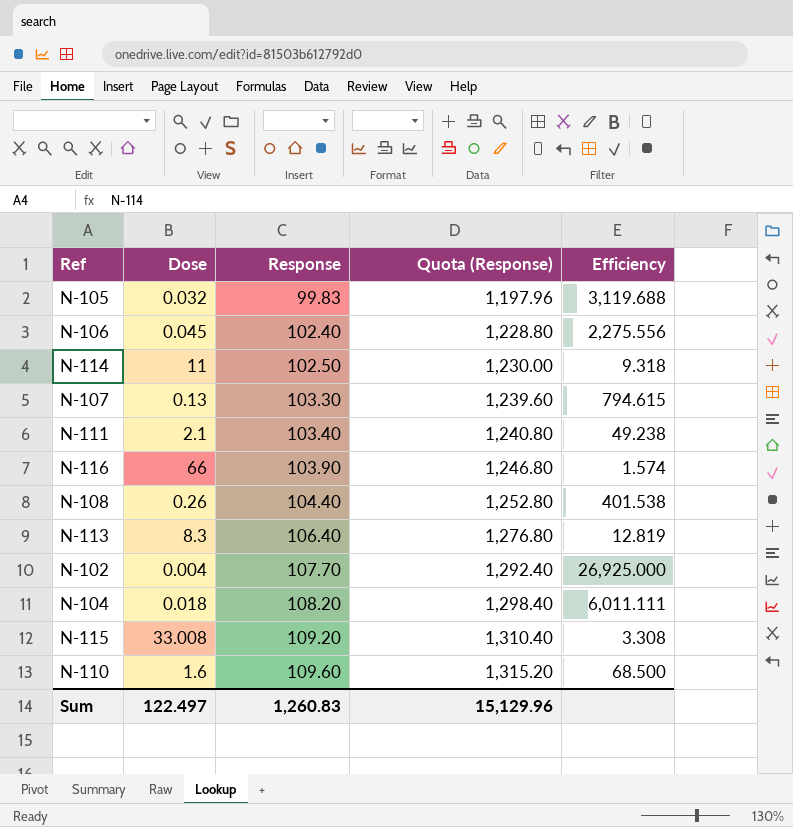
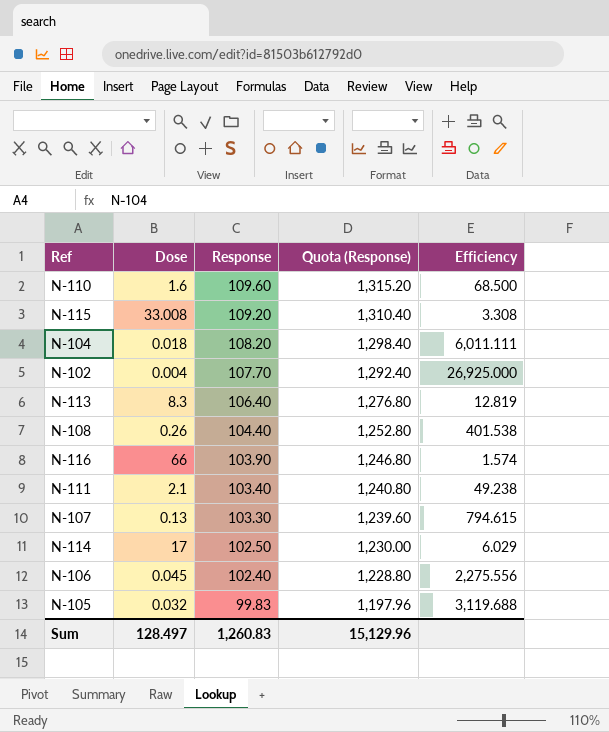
row order: Response ascending -> Response descending
N-114 | Dose: 11 -> 17
N-114 | Efficiency: 9.318 -> 6.029
Sum | Dose: 122.497 -> 128.497

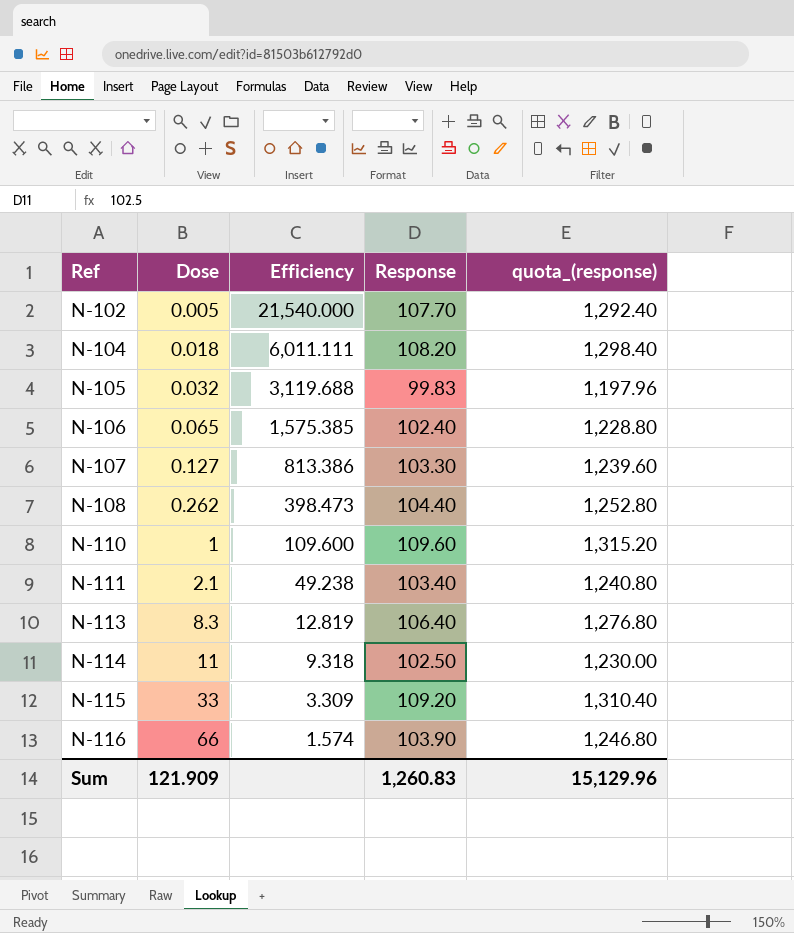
row order: Response descending -> Ref ascending
column Efficiency | position: 5 -> 3
column name: Quota (Response) -> quota_(response)
N-102 | Dose: 0.004 -> 0.005
N-102 | Efficiency: 26,925.000 -> 21,540.000
N-106 | Dose: 0.045 -> 0.065
N-106 | Efficiency: 2,275.556 -> 1,575.385
N-107 | Dose: 0.13 -> 0.127
N-107 | Efficiency: 794.615 -> 813.386
N-108 | Dose: 0.26 -> 0.262
N-108 | Efficiency: 401.538 -> 398.473
N-110 | Dose: 1.6 -> 1
N-110 | Efficiency: 68.500 -> 109.600
N-114 | Dose: 17 -> 11
N-114 | Efficiency: 6.029 -> 9.318
N-115 | Dose: 33.008 -> 33
N-115 | Efficiency: 3.308 -> 3.309
Sum | Dose: 128.497 -> 121.909

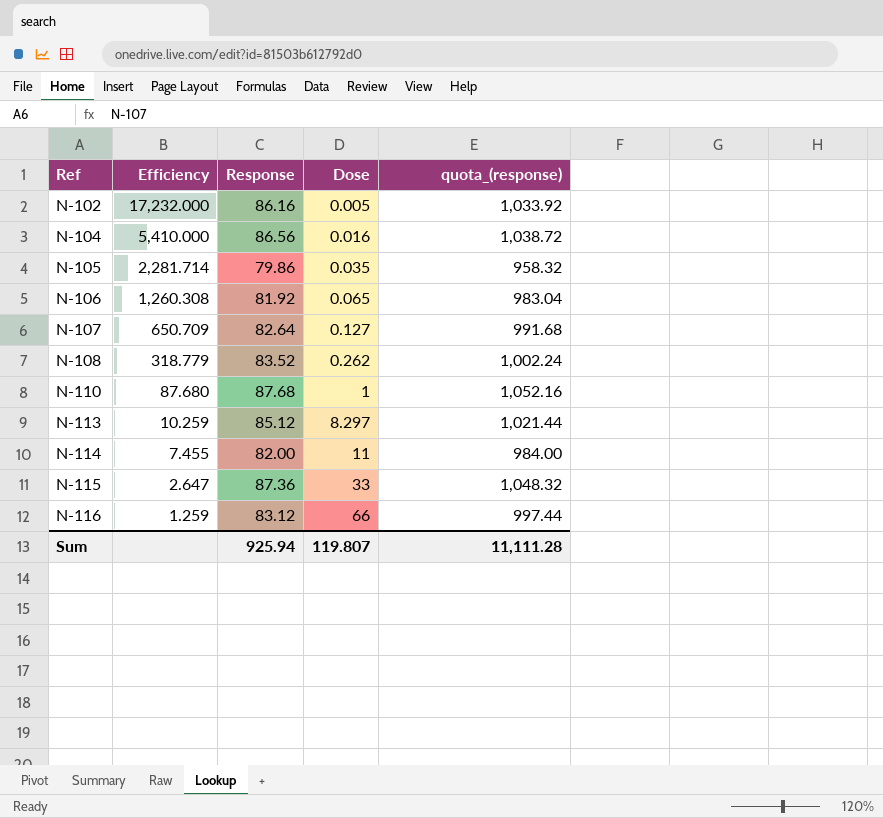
column Dose | position: 2 -> 4
row N-111: 2.1 | 49.238 | 103.40 | 1,240.80 -> none
N-102 | Efficiency: 21,540.000 -> 17,232.000
N-102 | Response: 107.70 -> 86.16
N-102 | quota_(response): 1,292.40 -> 1,033.92
N-104 | Efficiency: 6,011.111 -> 5,410.000
N-104 | Response: 108.20 -> 86.56
N-104 | Dose: 0.018 -> 0.016
N-104 | quota_(response): 1,298.40 -> 1,038.72
N-105 | Efficiency: 3,119.688 -> 2,281.714
N-105 | Response: 99.83 -> 79.86
N-105 | Dose: 0.032 -> 0.035
N-105 | quota_(response): 1,197.96 -> 958.32
N-106 | Efficiency: 1,575.385 -> 1,260.308
N-106 | Response: 102.40 -> 81.92
N-106 | quota_(response): 1,228.80 -> 983.04
N-107 | Efficiency: 813.386 -> 650.709
N-107 | Response: 103.30 -> 82.64
N-107 | quota_(response): 1,239.60 -> 991.68
N-108 | Efficiency: 398.473 -> 318.779
N-108 | Response: 104.40 -> 83.52
N-108 | quota_(response): 1,252.80 -> 1,002.24
N-110 | Efficiency: 109.600 -> 87.680
N-110 | Response: 109.60 -> 87.68
N-110 | quota_(response): 1,315.20 -> 1,052.16
N-113 | Efficiency: 12.819 -> 10.259
N-113 | Response: 106.40 -> 85.12
N-113 | Dose: 8.3 -> 8.297
N-113 | quota_(response): 1,276.80 -> 1,021.44
N-114 | Efficiency: 9.318 -> 7.455
N-114 | Response: 102.50 -> 82.00
N-114 | quota_(response): 1,230.00 -> 984.00
N-115 | Efficiency: 3.309 -> 2.647
N-115 | Response: 109.20 -> 87.36
N-115 | quota_(response): 1,310.40 -> 1,048.32
N-116 | Efficiency: 1.574 -> 1.259
N-116 | Response: 103.90 -> 83.12
N-116 | quota_(response): 1,246.80 -> 997.44
Sum | Response: 1,260.83 -> 925.94
Sum | Dose: 121.909 -> 119.807
Sum | quota_(response): 15,129.96 -> 11,111.28

